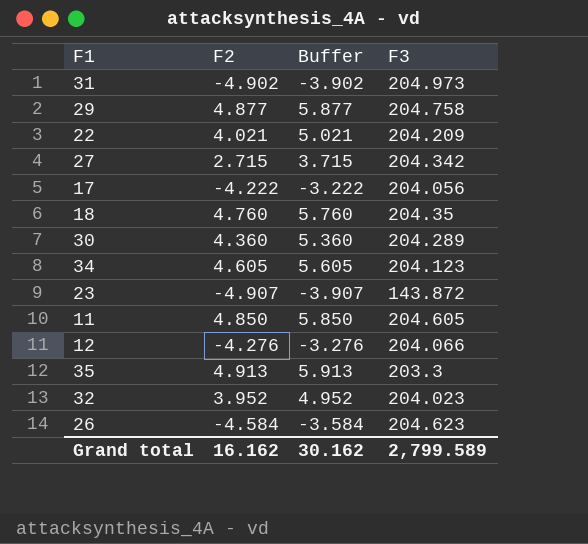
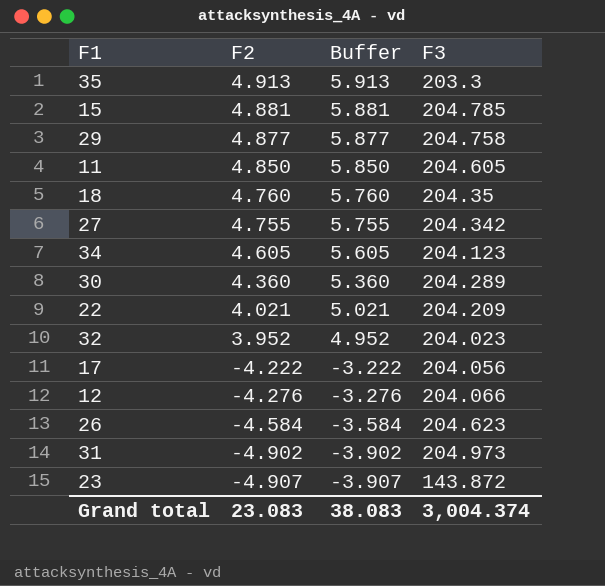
row order: none -> F2 descending
row 15: none -> 4.881 | 5.881 | 204.785
27 | F2: 2.715 -> 4.755
27 | Buffer: 3.715 -> 5.755
Grand total | F2: 16.162 -> 23.083
Grand total | Buffer: 30.162 -> 38.083
Grand total | F3: 2,799.589 -> 3,004.374

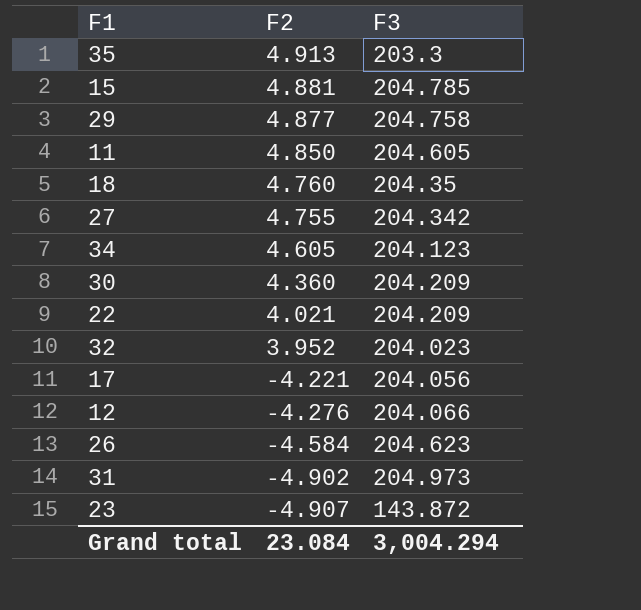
column Buffer | formula: [F2] + 1 -> none
30 | F3: 204.289 -> 204.209
17 | F2: -4.222 -> -4.221
Grand total | F2: 23.083 -> 23.084
Grand total | F3: 3,004.374 -> 3,004.294

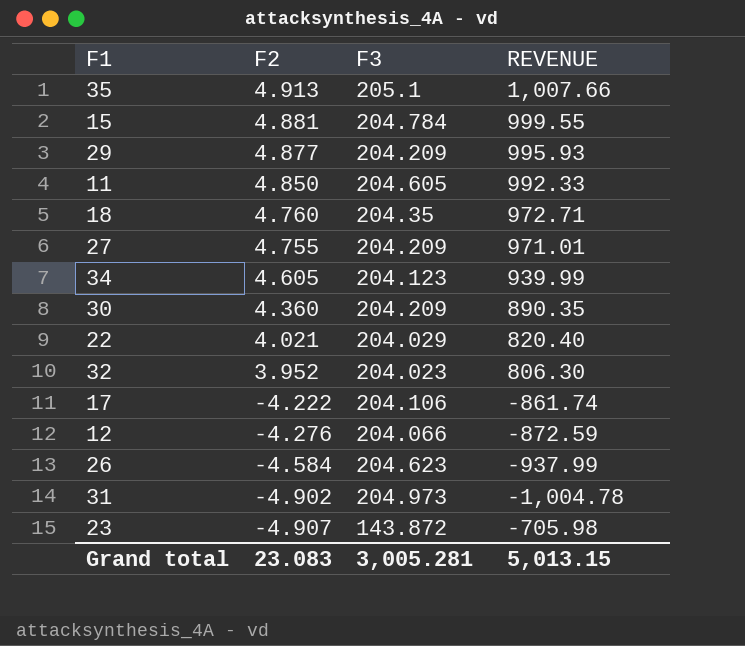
column REVENUE | formula: none -> [F2] * [F3]
35 | F3: 203.3 -> 205.1
15 | F3: 204.785 -> 204.784
29 | F3: 204.758 -> 204.209
27 | F3: 204.342 -> 204.209
22 | F3: 204.209 -> 204.029
17 | F2: -4.221 -> -4.222
17 | F3: 204.056 -> 204.106
Grand total | F2: 23.084 -> 23.083
Grand total | F3: 3,004.294 -> 3,005.281

